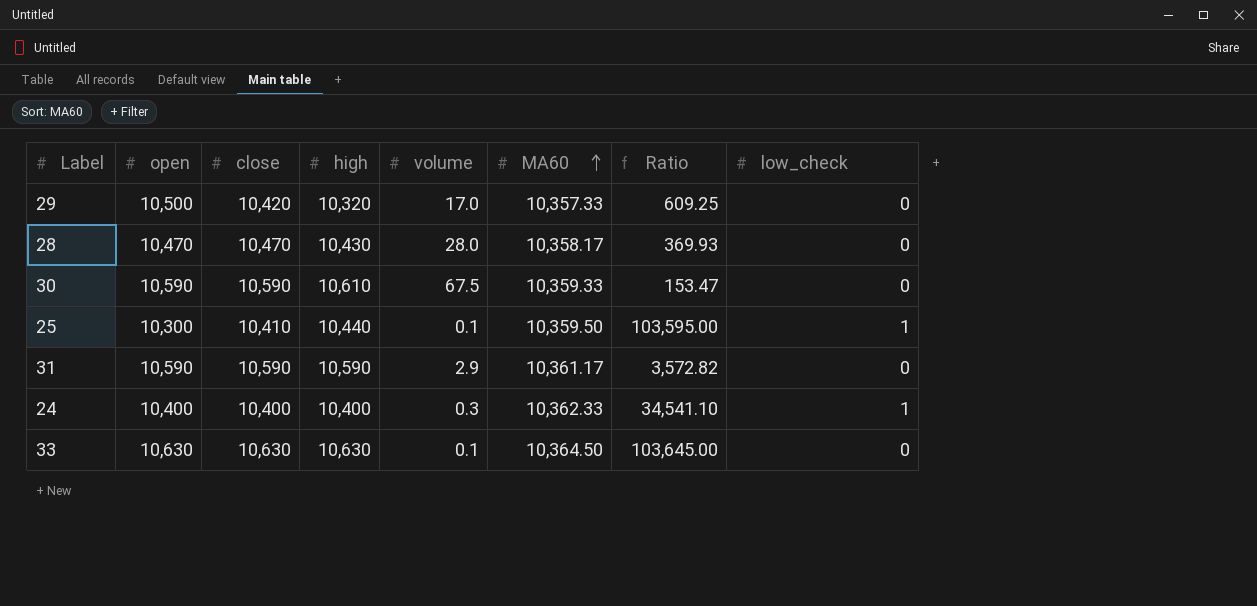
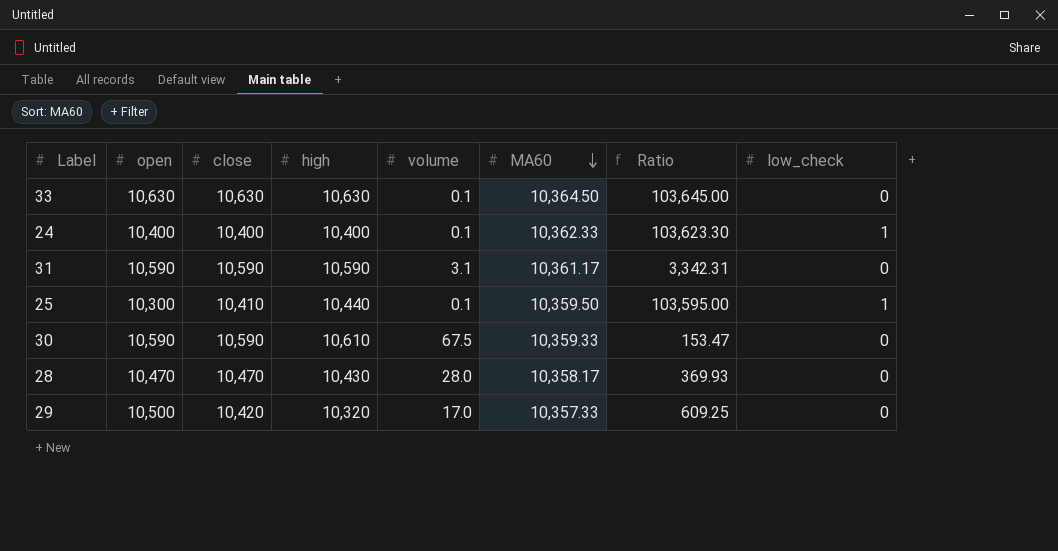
row order: MA60 ascending -> MA60 descending
24 | volume: 0.3 -> 0.1
24 | Ratio: 34,541.10 -> 103,623.30
31 | volume: 2.9 -> 3.1
31 | Ratio: 3,572.82 -> 3,342.31

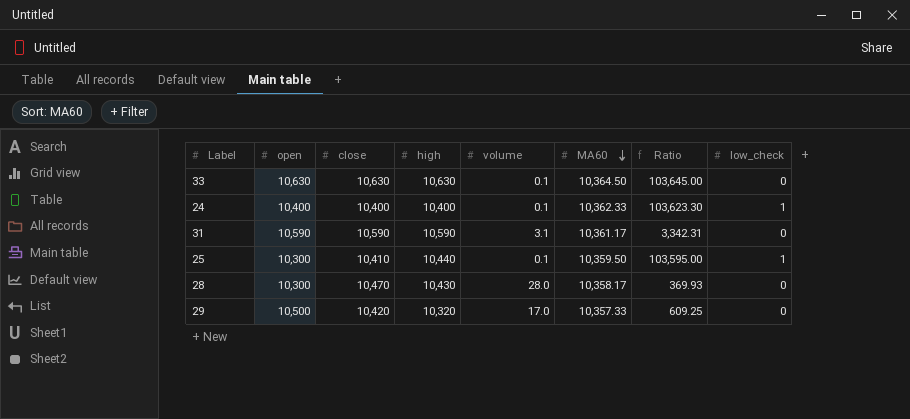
row 30: 10,590 | 10,590 | 10,610 | 67.5 | 10,359.33 | 153.47 | 0 -> none
28 | open: 10,470 -> 10,300

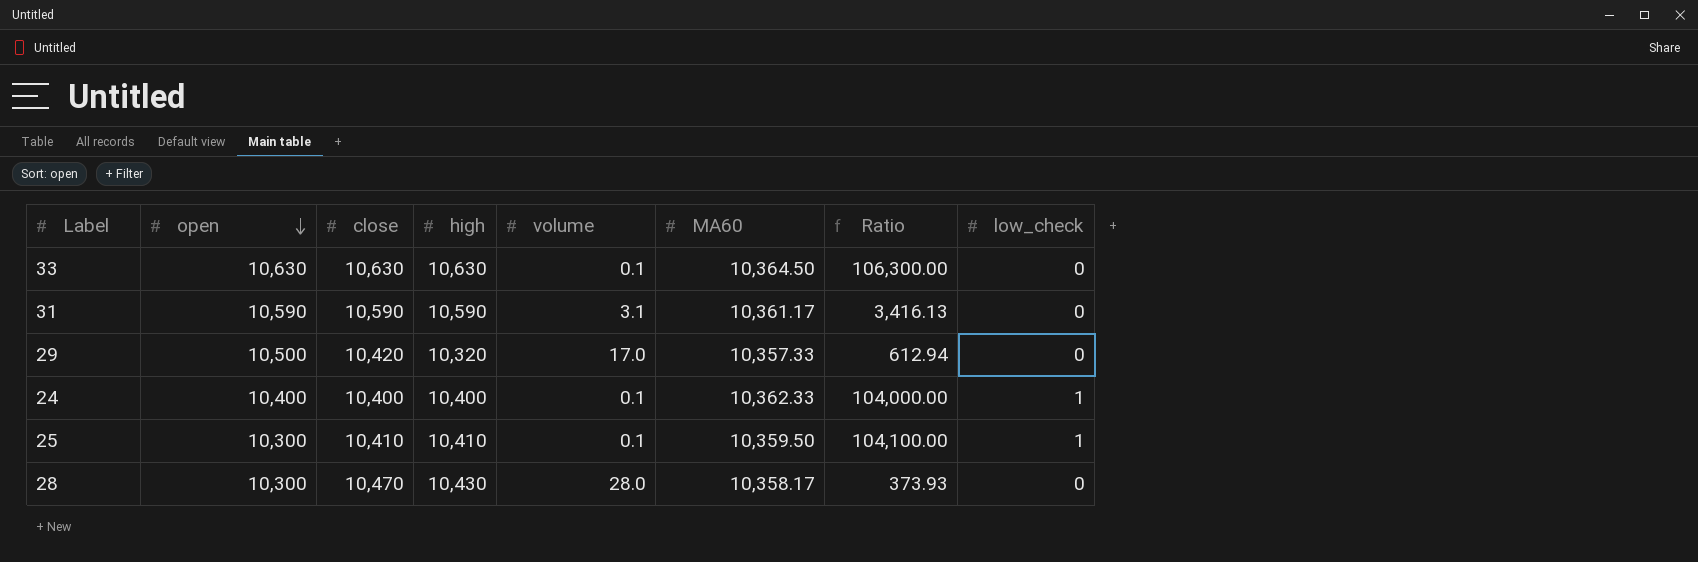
row order: MA60 descending -> open descending
column Ratio | formula: [MA60] / [volume] -> [close] / [volume]
25 | high: 10,440 -> 10,410

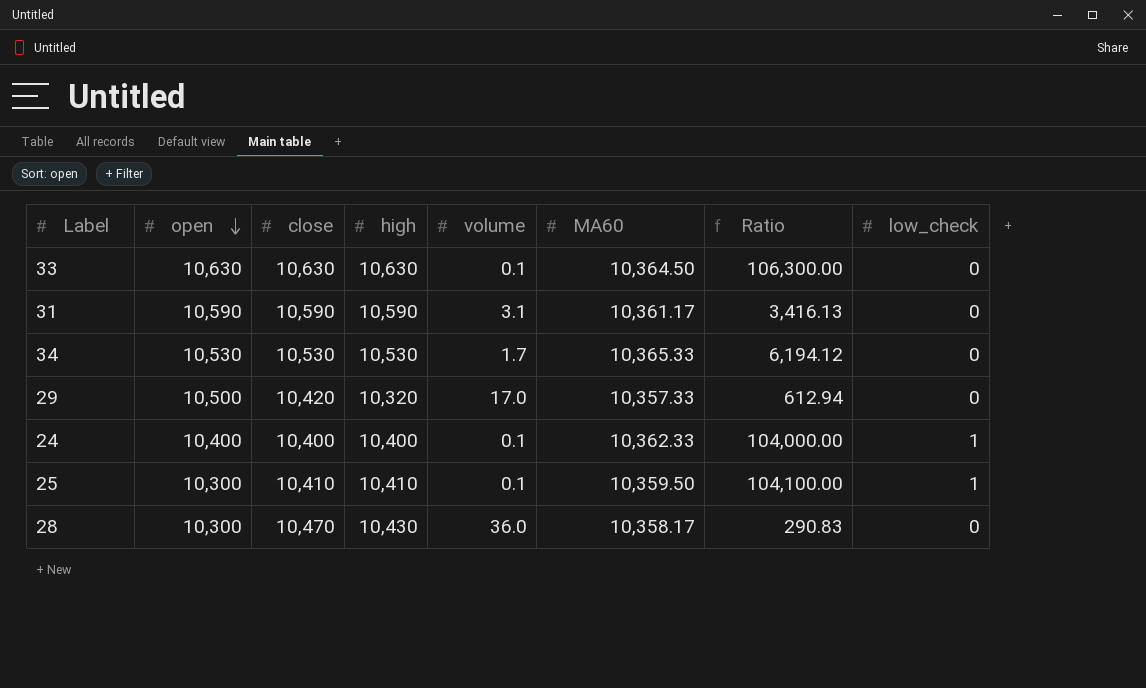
row 34: none -> 10,530 | 10,530 | 10,530 | 1.7 | 10,365.33 | 6,194.12 | 0
28 | volume: 28.0 -> 36.0
28 | Ratio: 373.93 -> 290.83

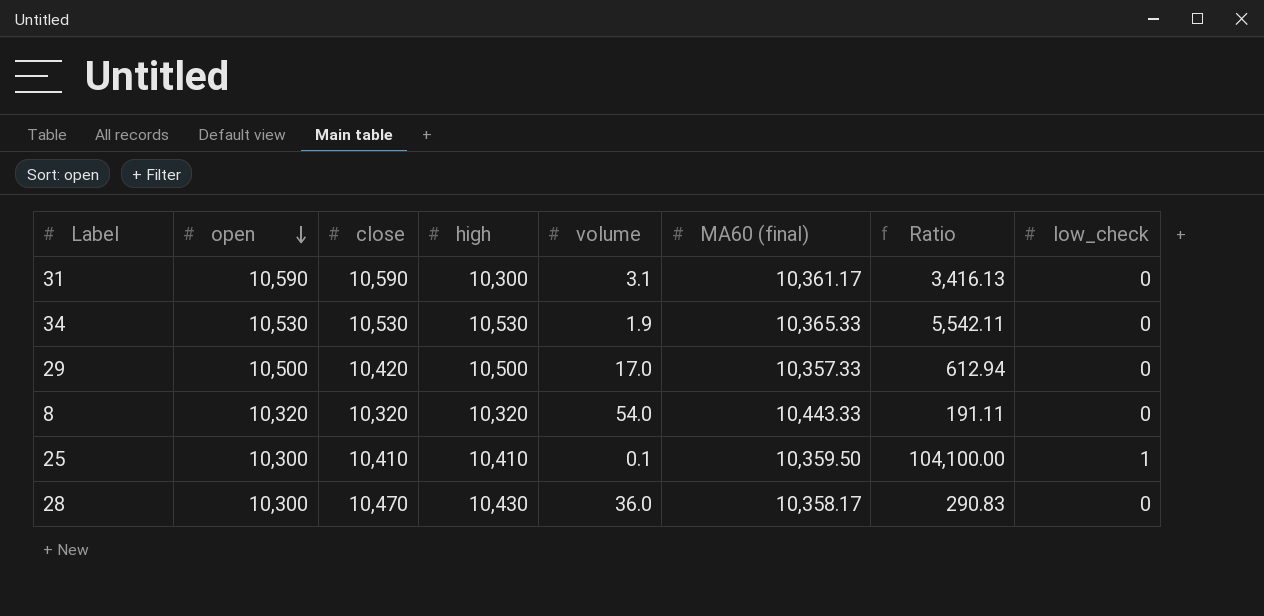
column name: MA60 -> MA60 (final)
row 33: 10,630 | 10,630 | 10,630 | 0.1 | 10,364.50 | 106,300.00 | 0 -> none
row 24: 10,400 | 10,400 | 10,400 | 0.1 | 10,362.33 | 104,000.00 | 1 -> none
31 | high: 10,590 -> 10,300
34 | volume: 1.7 -> 1.9
34 | Ratio: 6,194.12 -> 5,542.11
29 | high: 10,320 -> 10,500
row 8: none -> 10,320 | 10,320 | 10,320 | 54.0 | 10,443.33 | 191.11 | 0

